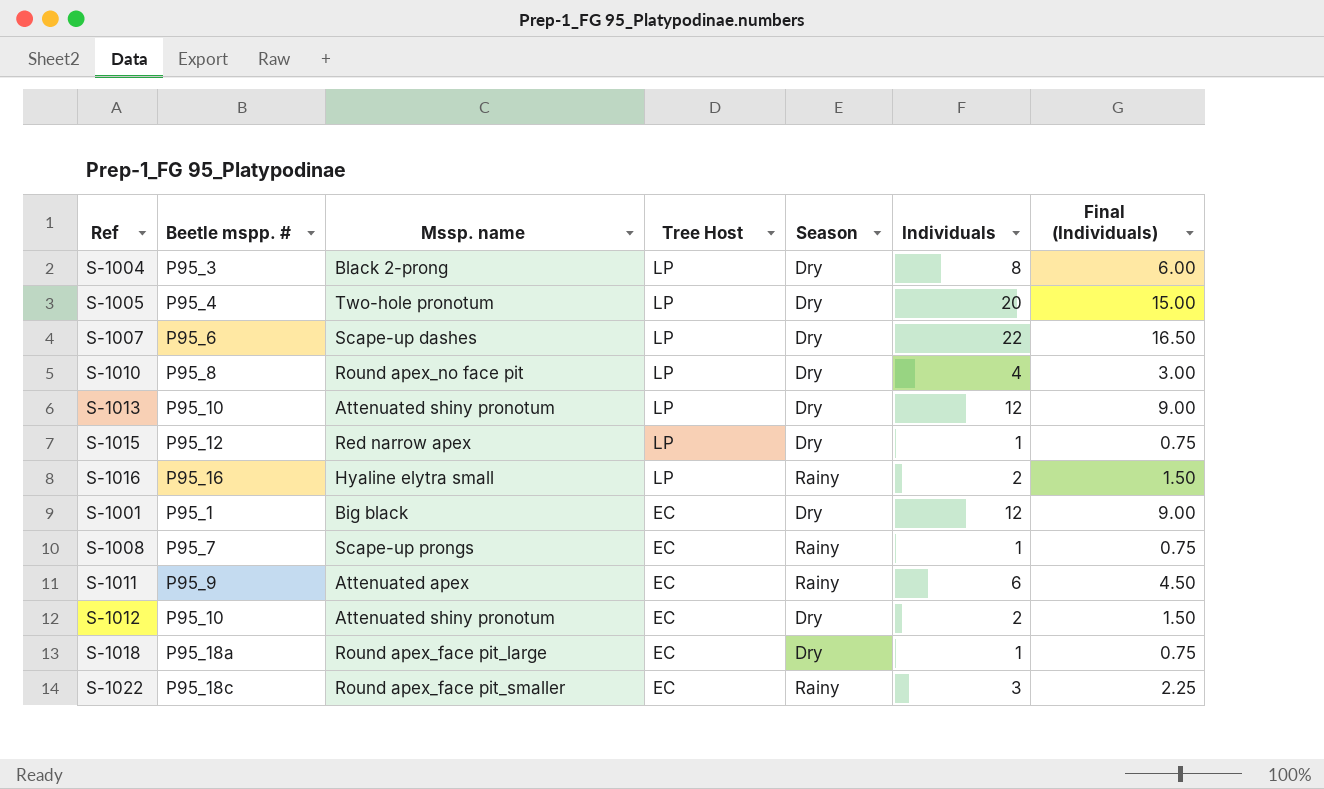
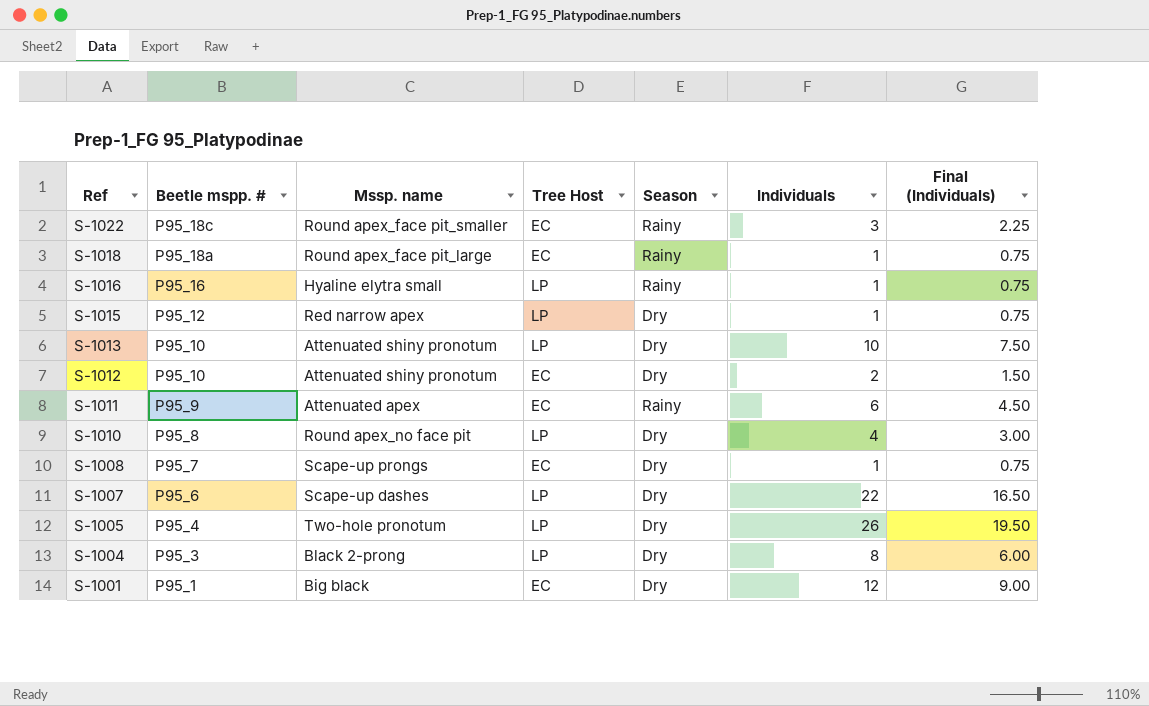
row order: Tree Host descending -> Ref descending
S-1018 | Season: Dry -> Rainy
S-1016 | Individuals: 2 -> 1
S-1016 | Final (Individuals): 1.50 -> 0.75
S-1013 | Individuals: 12 -> 10
S-1013 | Final (Individuals): 9.00 -> 7.50
S-1008 | Season: Rainy -> Dry
S-1005 | Individuals: 20 -> 26
S-1005 | Final (Individuals): 15.00 -> 19.50

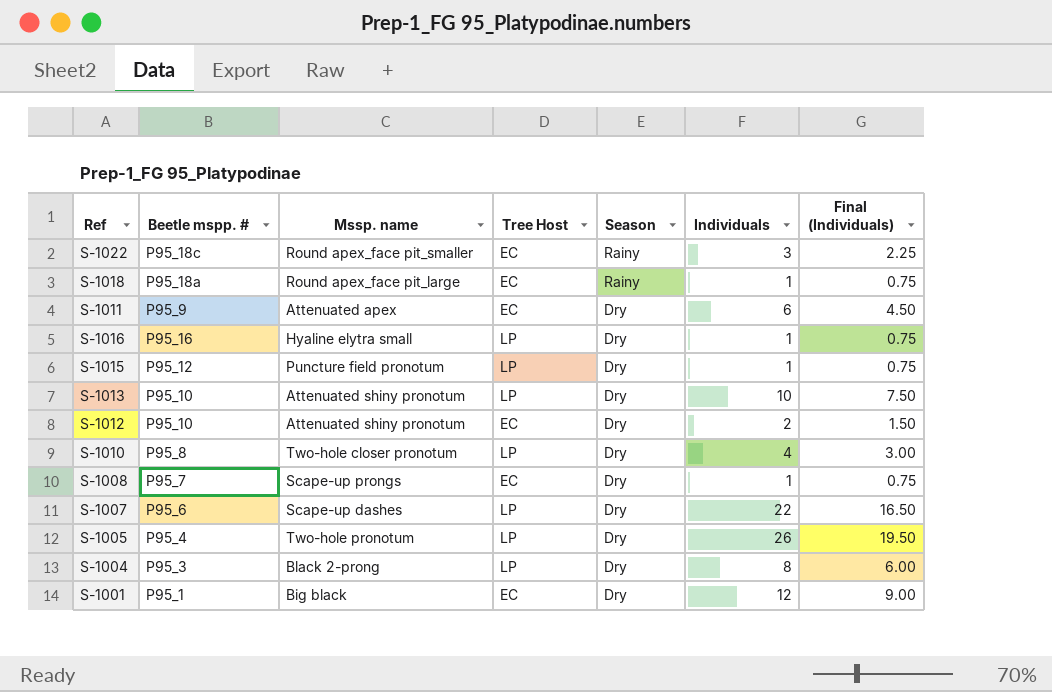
row order: Ref descending -> Season descending
S-1011 | Season: Rainy -> Dry
S-1016 | Season: Rainy -> Dry
S-1015 | Mssp. name: Red narrow apex -> Puncture field pronotum
S-1010 | Mssp. name: Round apex_no face pit -> Two-hole closer pronotum

